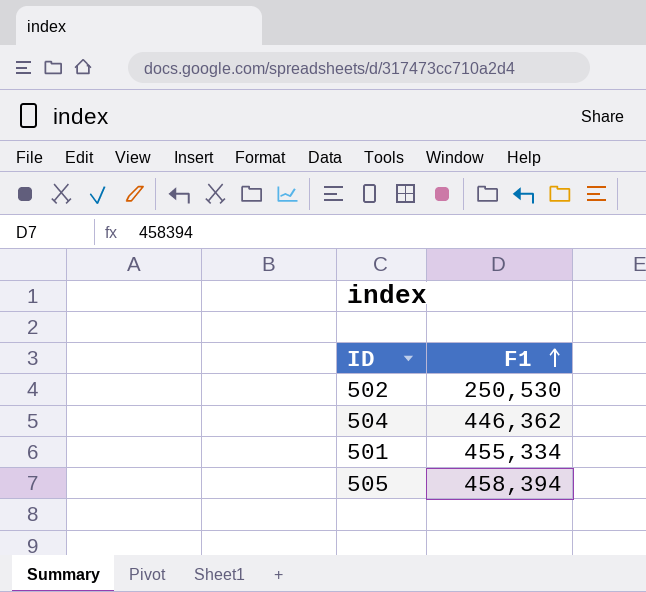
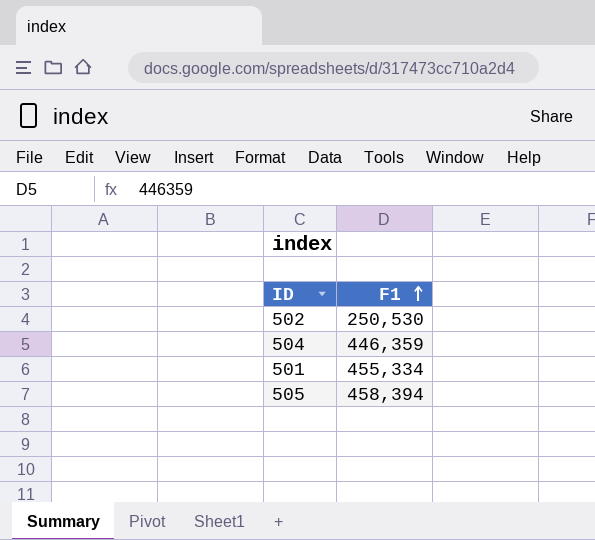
504 | F1: 446,362 -> 446,359

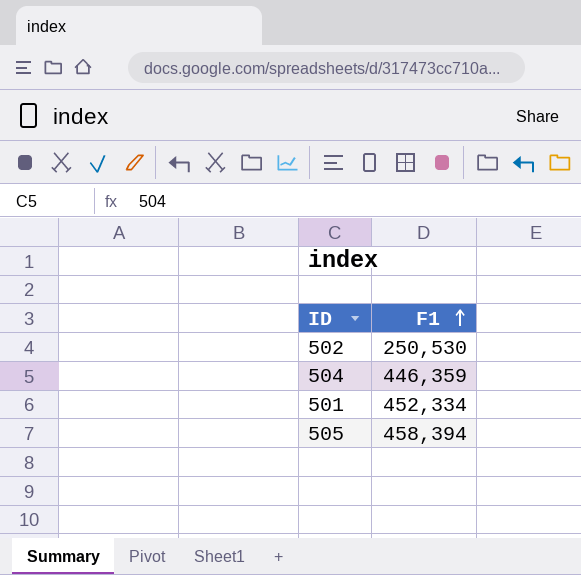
501 | F1: 455,334 -> 452,334

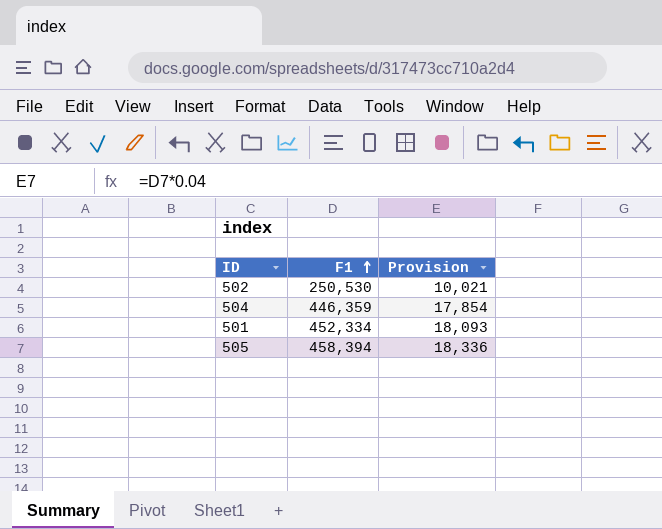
column Provision | formula: none -> [F1] * 0.04

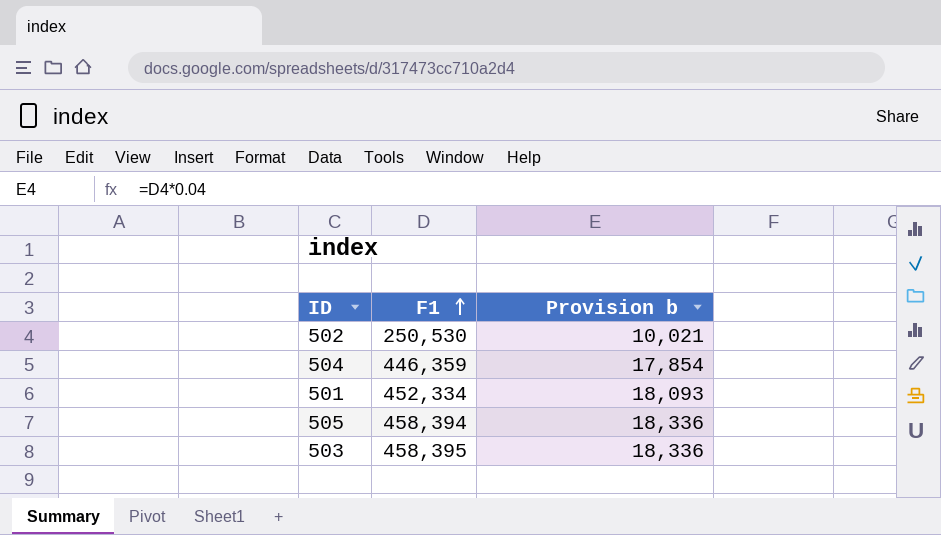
column name: Provision -> Provision b
row 503: none -> 458,395 | 18,336

